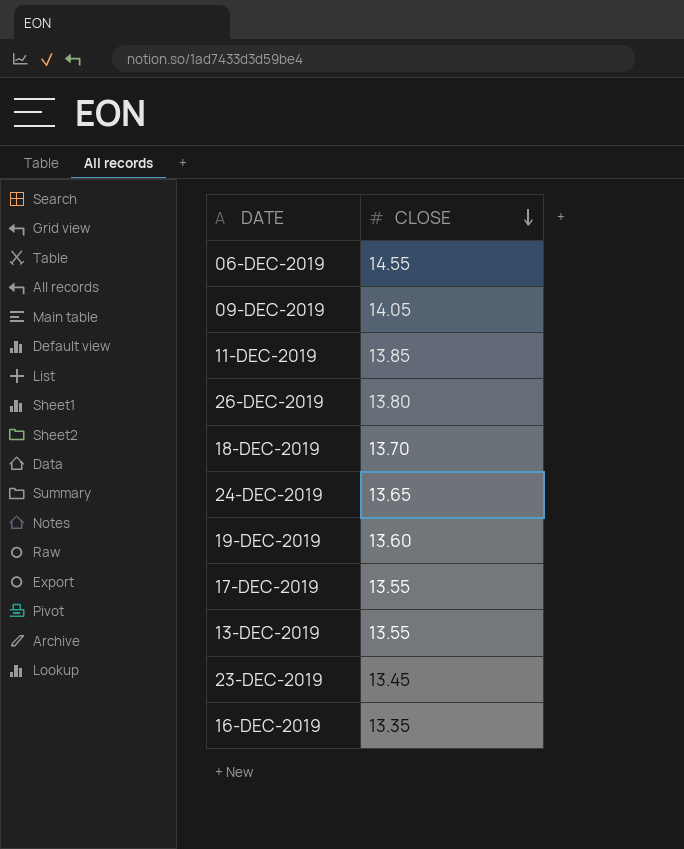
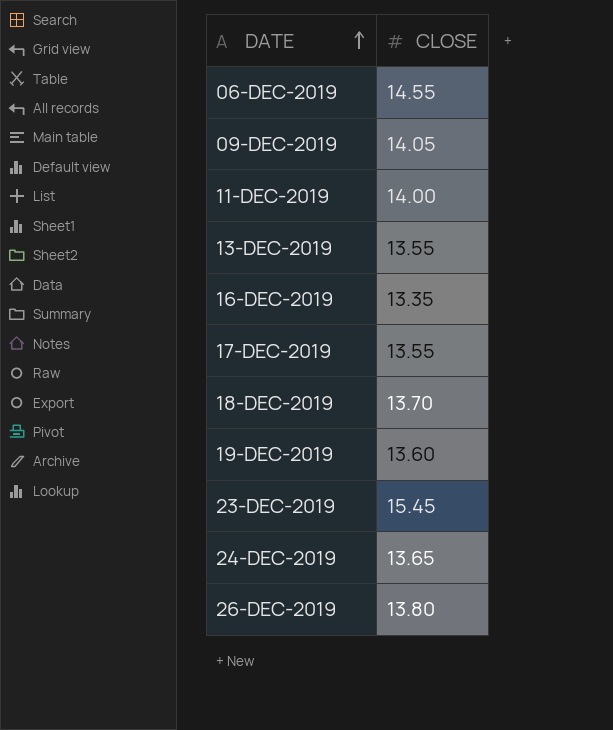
row order: CLOSE descending -> DATE ascending
11-DEC-2019 | CLOSE: 13.85 -> 14.00
23-DEC-2019 | CLOSE: 13.45 -> 15.45

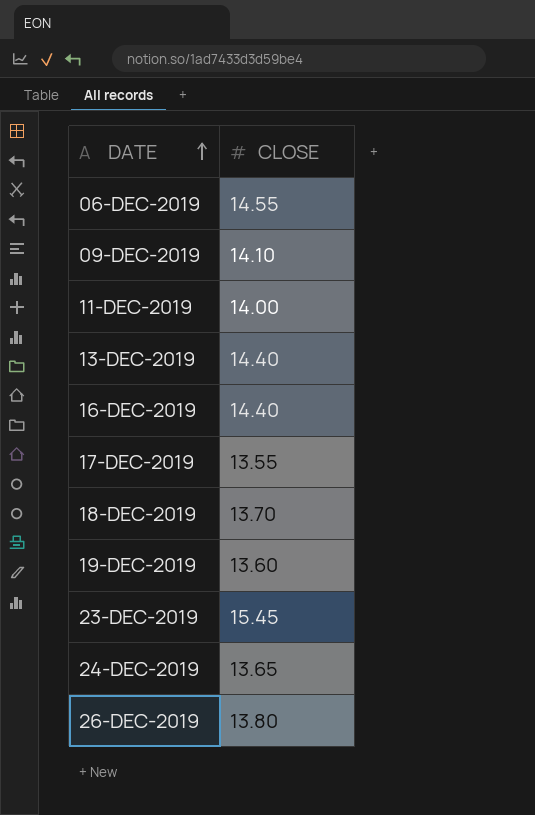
09-DEC-2019 | CLOSE: 14.05 -> 14.10
13-DEC-2019 | CLOSE: 13.55 -> 14.40
16-DEC-2019 | CLOSE: 13.35 -> 14.40

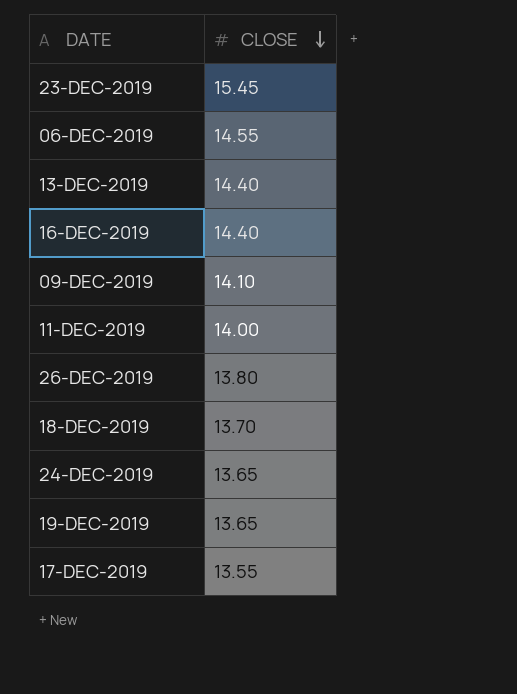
row order: DATE ascending -> CLOSE descending
19-DEC-2019 | CLOSE: 13.60 -> 13.65

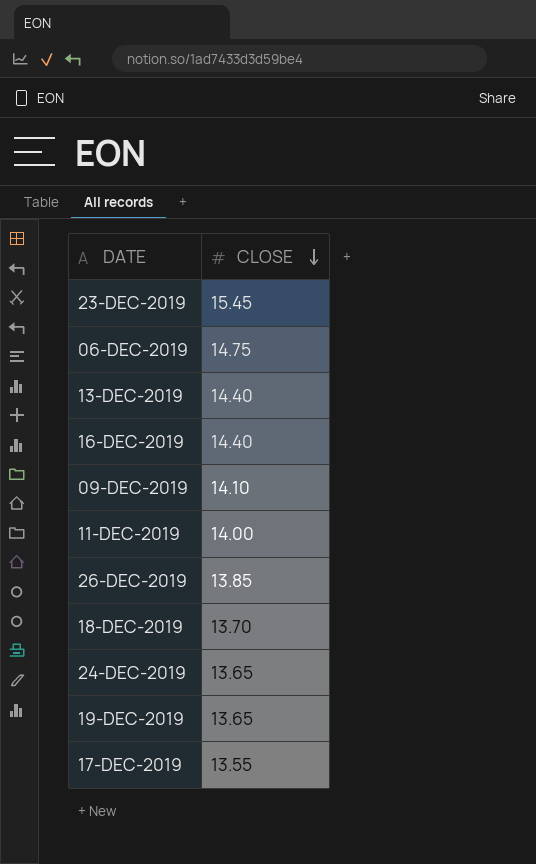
06-DEC-2019 | CLOSE: 14.55 -> 14.75
26-DEC-2019 | CLOSE: 13.80 -> 13.85

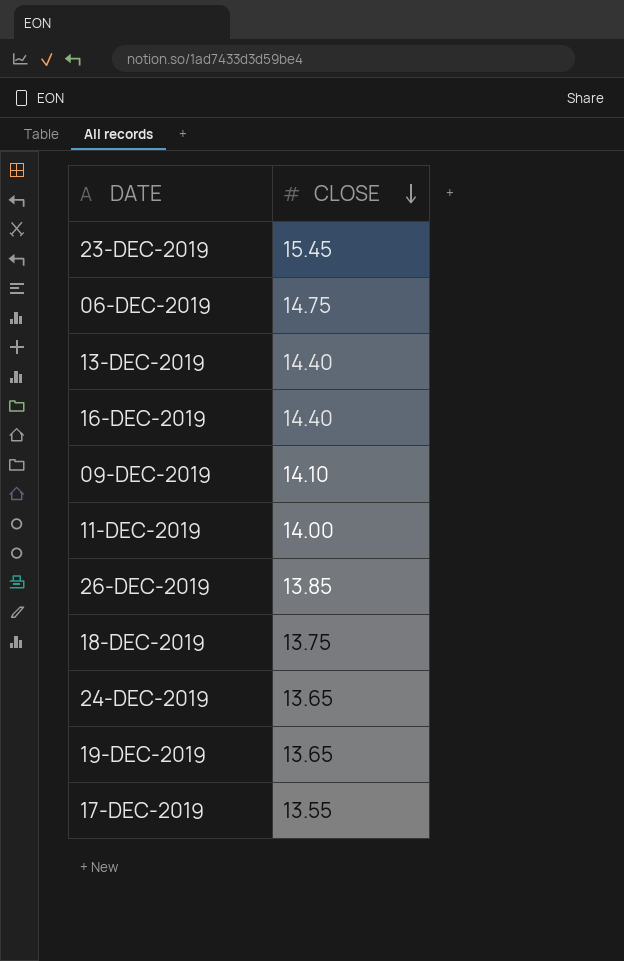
18-DEC-2019 | CLOSE: 13.70 -> 13.75

